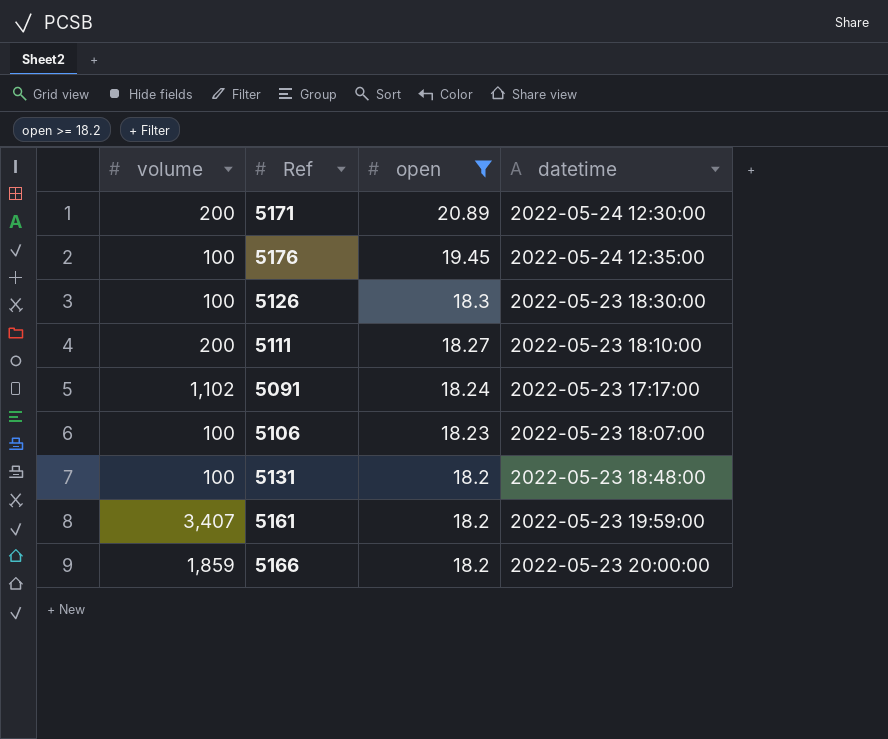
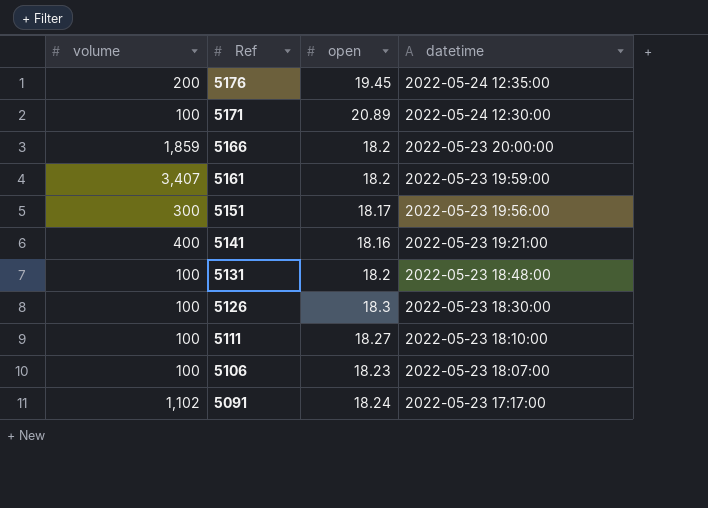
filter: open >= 18.2 -> none
row order: open descending -> Ref descending
5176 | volume: 100 -> 200
5171 | volume: 200 -> 100
5111 | volume: 200 -> 100

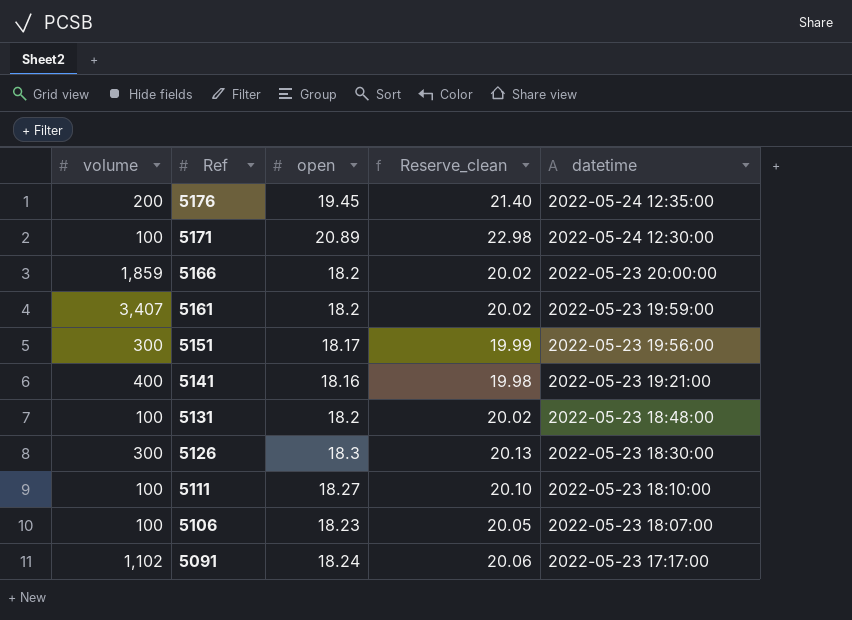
column Reserve_clean | formula: none -> [open] * 1.1
5126 | volume: 100 -> 300

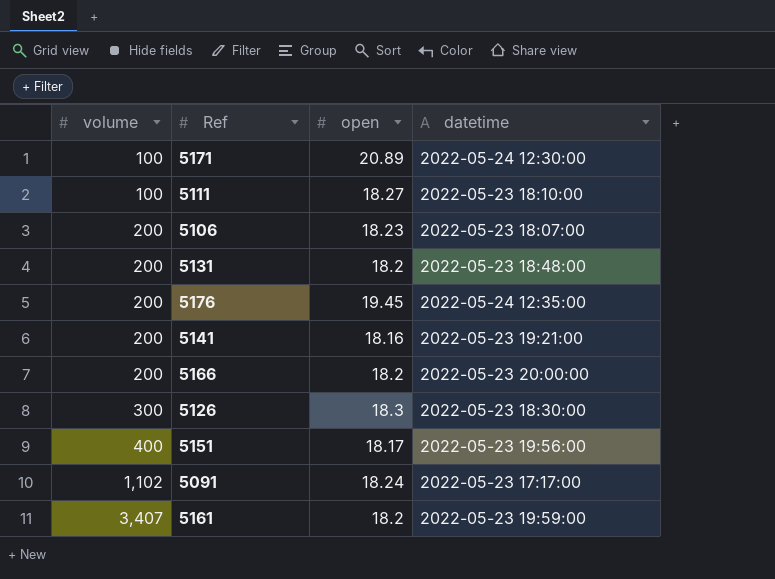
row order: Ref descending -> volume ascending
column Reserve_clean | formula: [open] * 1.1 -> none
5106 | volume: 100 -> 200
5131 | volume: 100 -> 200
5141 | volume: 400 -> 200
5166 | volume: 1,859 -> 200
5151 | volume: 300 -> 400

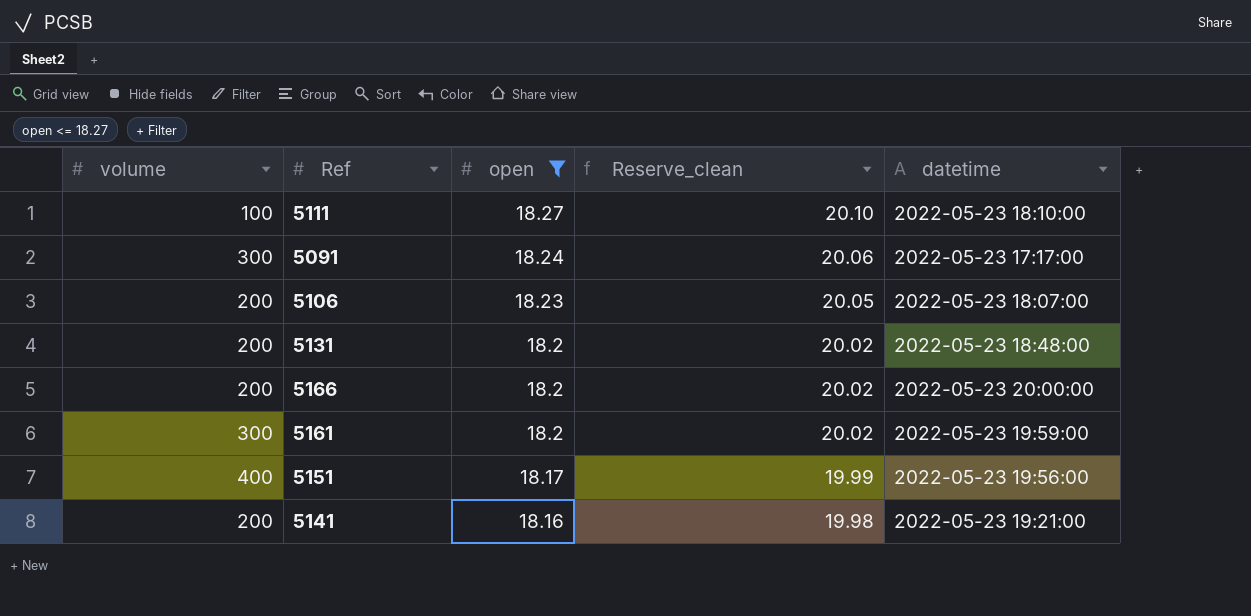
filter: none -> open <= 18.27
row order: volume ascending -> open descending
column Reserve_clean | formula: none -> [open] * 1.1
5091 | volume: 1,102 -> 300
5161 | volume: 3,407 -> 300

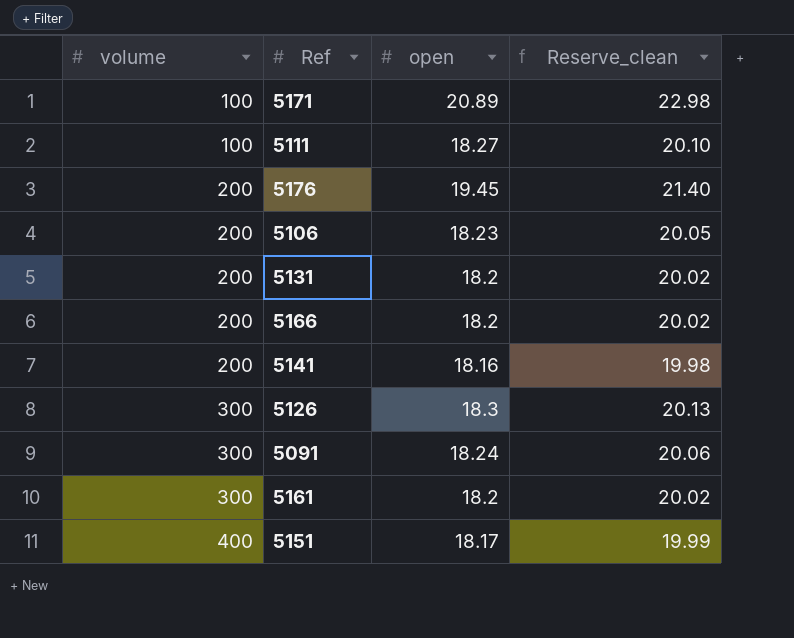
filter: open <= 18.27 -> none
row order: open descending -> volume ascending
column datetime | position: 5 -> none

